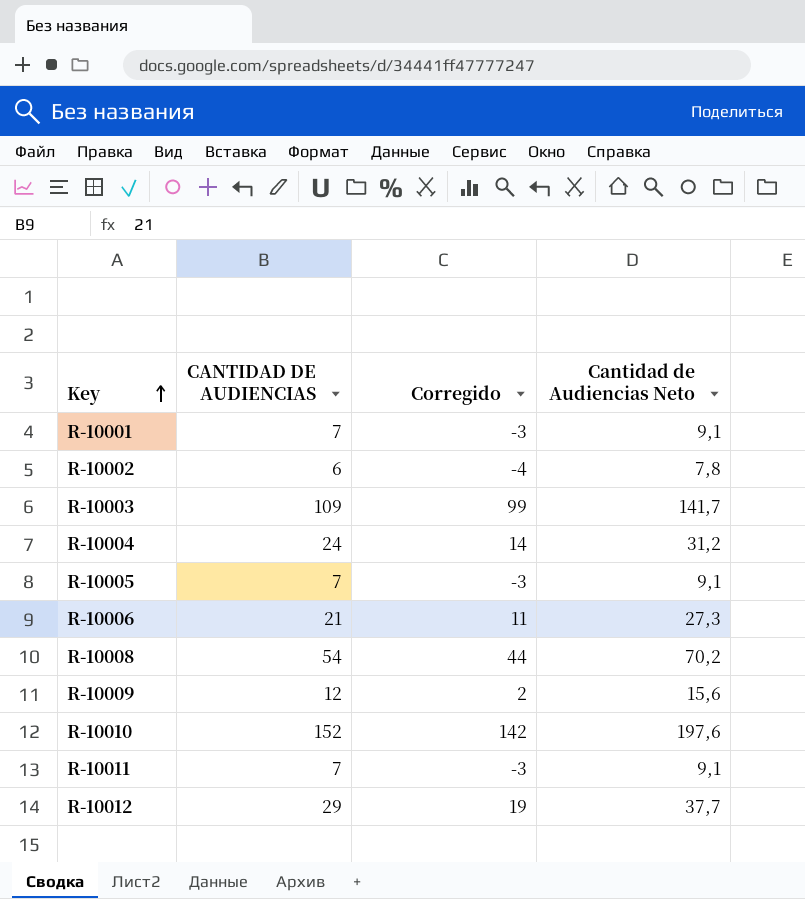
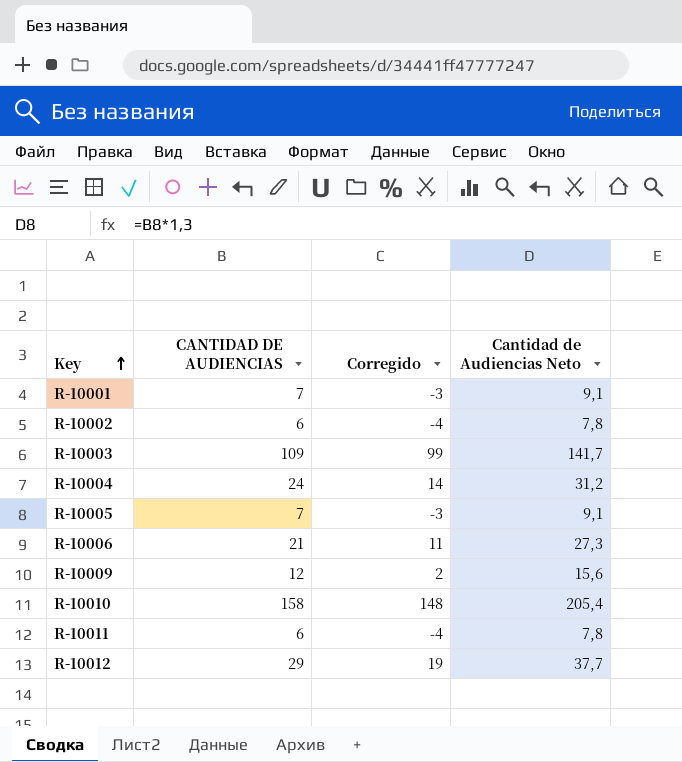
row R-10008: 54 | 44 | 70,2 -> none
R-10010 | CANTIDAD DE AUDIENCIAS: 152 -> 158
R-10010 | Corregido: 142 -> 148
R-10010 | Cantidad de Audiencias Neto: 197,6 -> 205,4
R-10011 | CANTIDAD DE AUDIENCIAS: 7 -> 6
R-10011 | Corregido: -3 -> -4
R-10011 | Cantidad de Audiencias Neto: 9,1 -> 7,8

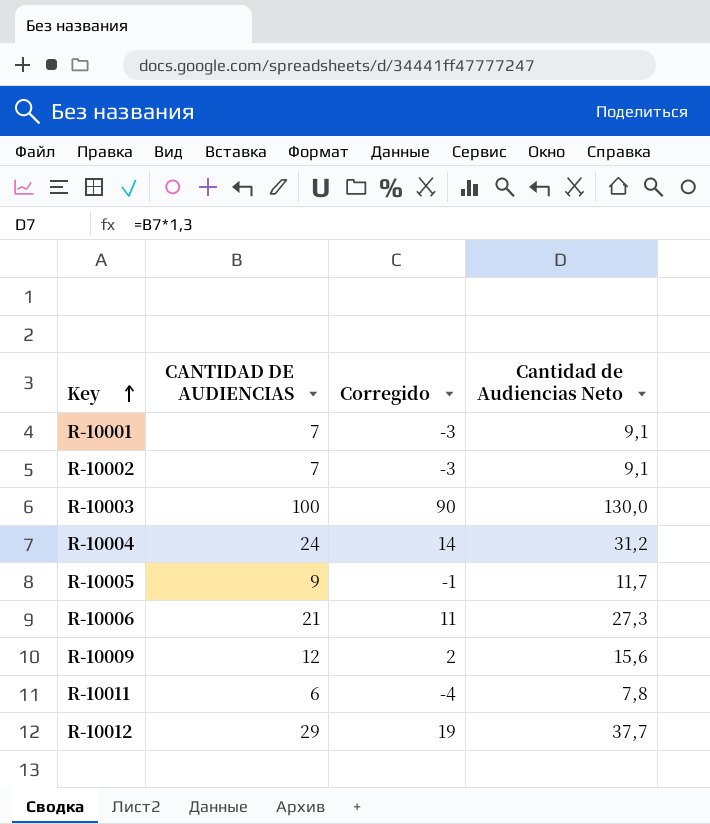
row R-10010: 158 | 148 | 205,4 -> none
R-10002 | CANTIDAD DE AUDIENCIAS: 6 -> 7
R-10002 | Corregido: -4 -> -3
R-10002 | Cantidad de Audiencias Neto: 7,8 -> 9,1
R-10003 | CANTIDAD DE AUDIENCIAS: 109 -> 100
R-10003 | Corregido: 99 -> 90
R-10003 | Cantidad de Audiencias Neto: 141,7 -> 130,0
R-10005 | CANTIDAD DE AUDIENCIAS: 7 -> 9
R-10005 | Corregido: -3 -> -1
R-10005 | Cantidad de Audiencias Neto: 9,1 -> 11,7

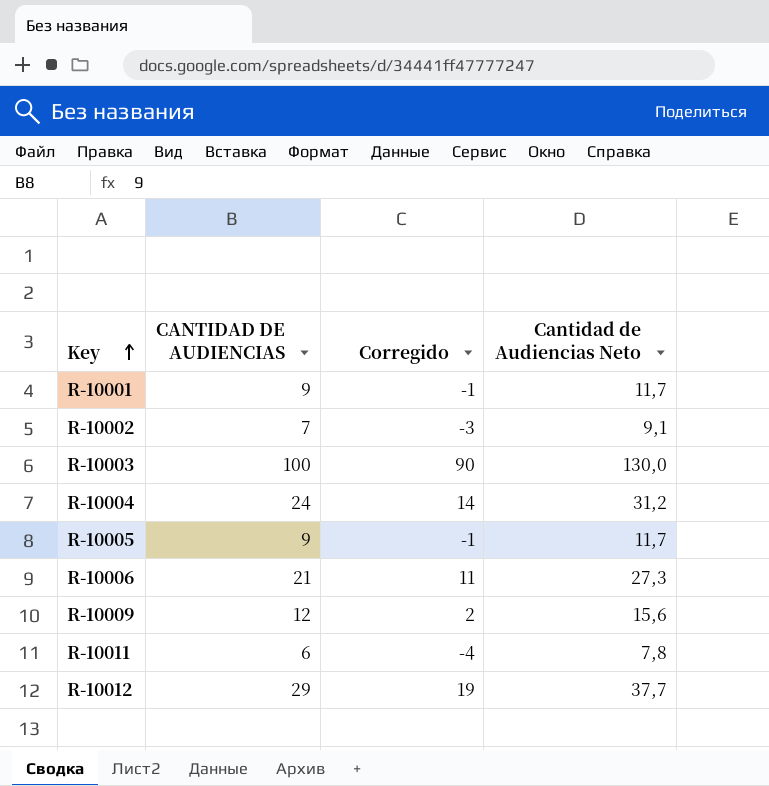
R-10001 | CANTIDAD DE AUDIENCIAS: 7 -> 9
R-10001 | Corregido: -3 -> -1
R-10001 | Cantidad de Audiencias Neto: 9,1 -> 11,7

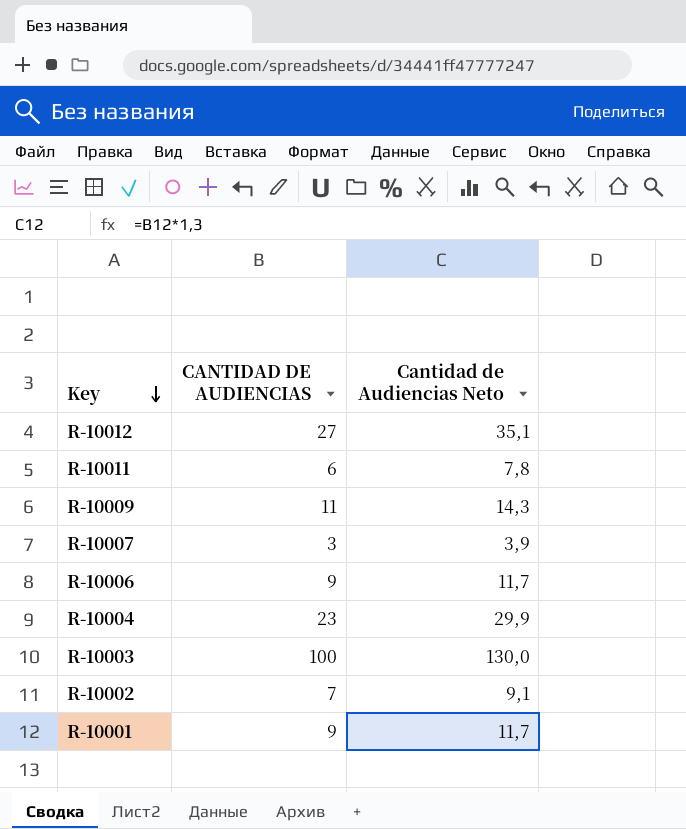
row order: Key ascending -> Key descending
column Corregido | formula: [CANTIDAD DE AUDIENCIAS] - 10 -> none
row R-10005: 9 | -1 | 11,7 -> none
R-10012 | CANTIDAD DE AUDIENCIAS: 29 -> 27
R-10012 | Cantidad de Audiencias Neto: 37,7 -> 35,1
R-10009 | CANTIDAD DE AUDIENCIAS: 12 -> 11
R-10009 | Cantidad de Audiencias Neto: 15,6 -> 14,3
row R-10007: none -> 3 | 3,9
R-10006 | CANTIDAD DE AUDIENCIAS: 21 -> 9
R-10006 | Cantidad de Audiencias Neto: 27,3 -> 11,7
R-10004 | CANTIDAD DE AUDIENCIAS: 24 -> 23
R-10004 | Cantidad de Audiencias Neto: 31,2 -> 29,9

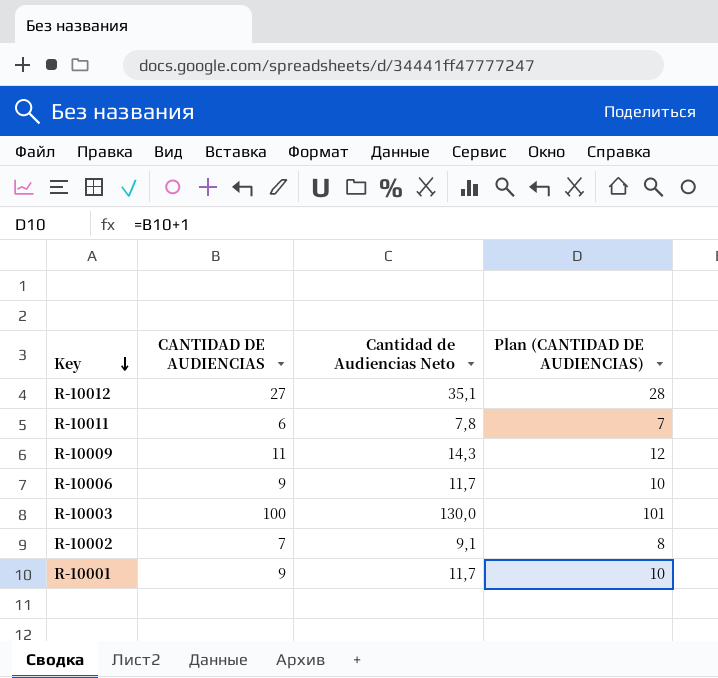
column Plan (CANTIDAD DE AUDIENCIAS) | formula: none -> [CANTIDAD DE AUDIENCIAS] + 1
row R-10007: 3 | 3,9 -> none
row R-10004: 23 | 29,9 -> none

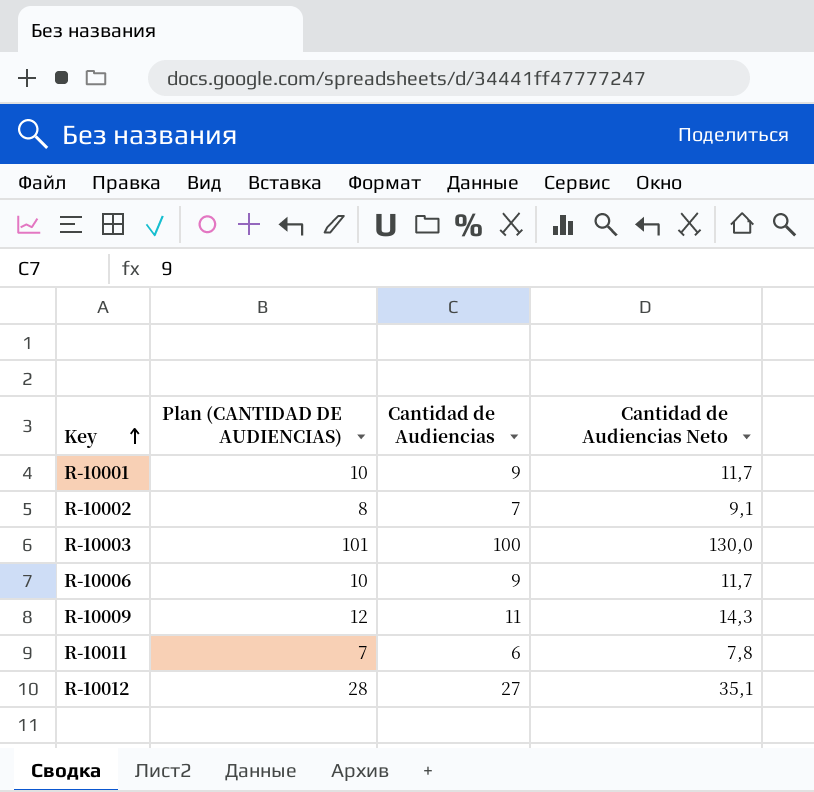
row order: Key descending -> Key ascending
column Plan (CANTIDAD DE AUDIENCIAS) | position: 4 -> 2
column name: CANTIDAD DE AUDIENCIAS -> Cantidad de Audiencias

